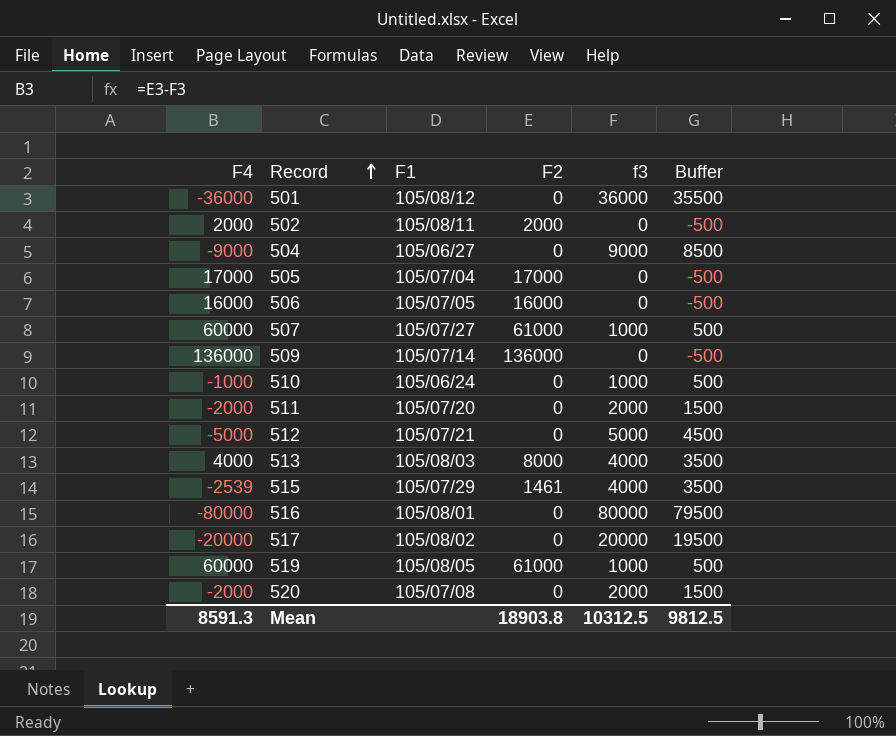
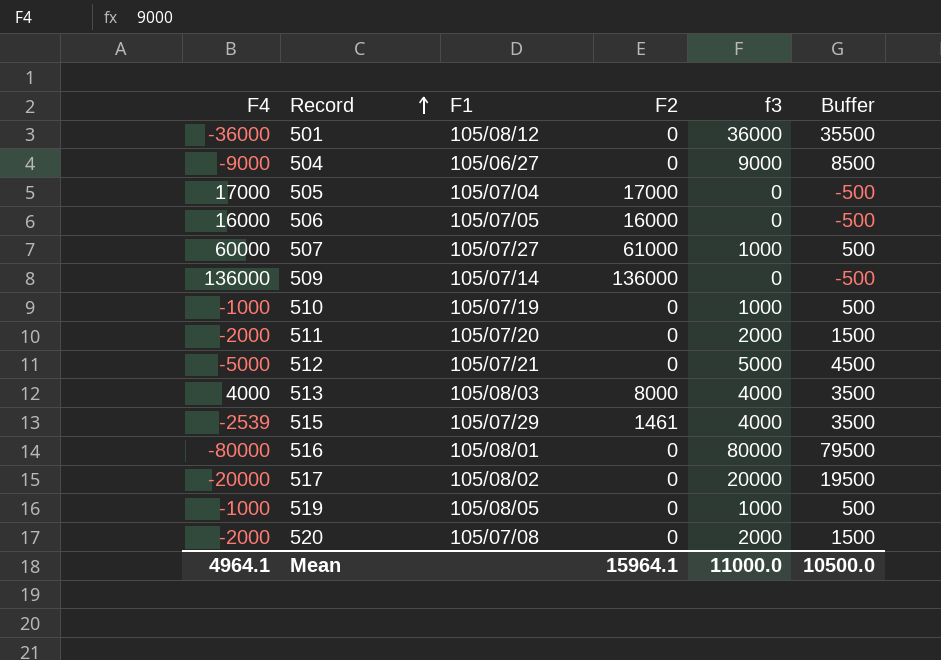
row 502: 2000 | 105/08/11 | 2000 | 0 | -500 -> none
510 | F1: 105/06/24 -> 105/07/19
519 | F4: 60000 -> -1000
519 | F2: 61000 -> 0
Mean | F4: 8591.3 -> 4964.1
Mean | F2: 18903.8 -> 15964.1
Mean | f3: 10312.5 -> 11000.0
Mean | Buffer: 9812.5 -> 10500.0

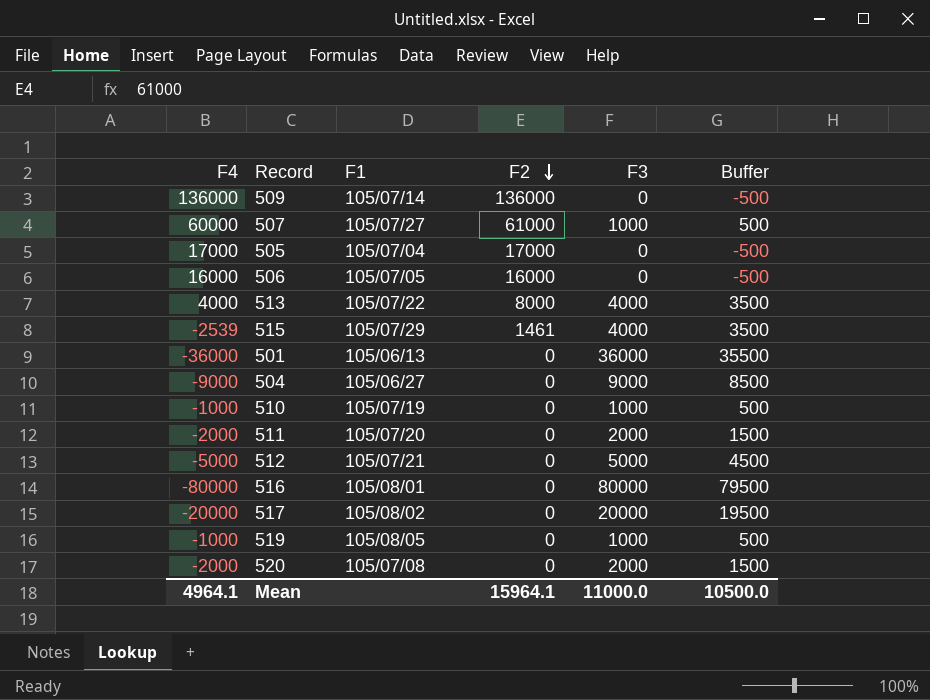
row order: Record ascending -> F2 descending
column name: f3 -> F3
513 | F1: 105/08/03 -> 105/07/22
501 | F1: 105/08/12 -> 105/06/13

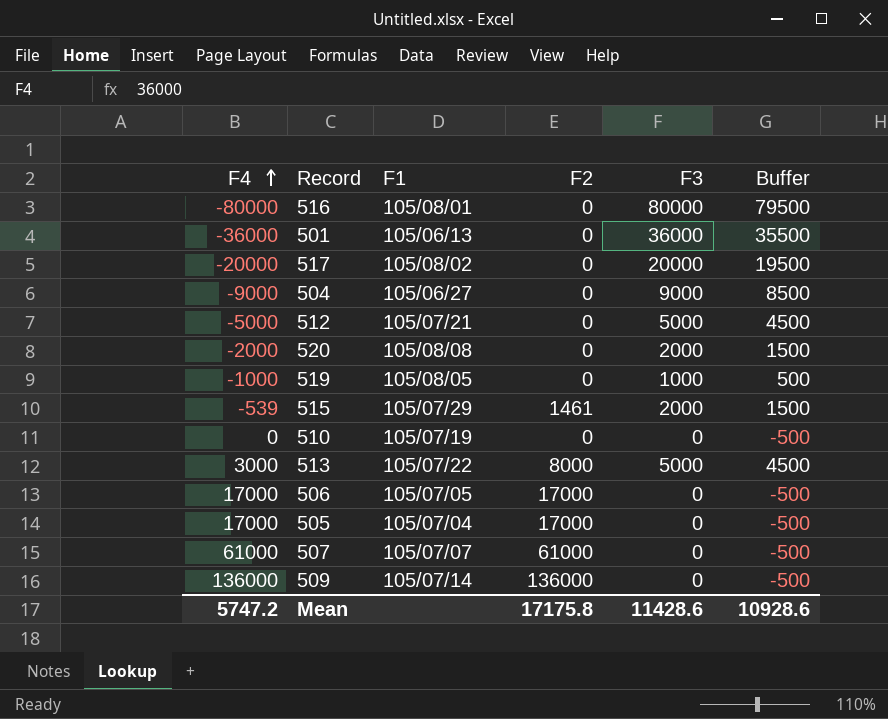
row order: F2 descending -> F4 ascending
row 511: -2000 | 105/07/20 | 0 | 2000 | 1500 -> none
520 | F1: 105/07/08 -> 105/08/08
515 | F4: -2539 -> -539
515 | F3: 4000 -> 2000
515 | Buffer: 3500 -> 1500
510 | F4: -1000 -> 0
510 | F3: 1000 -> 0
510 | Buffer: 500 -> -500
513 | F4: 4000 -> 3000
513 | F3: 4000 -> 5000
513 | Buffer: 3500 -> 4500
506 | F4: 16000 -> 17000
506 | F2: 16000 -> 17000
507 | F4: 60000 -> 61000
507 | F1: 105/07/27 -> 105/07/07
507 | F3: 1000 -> 0
507 | Buffer: 500 -> -500
Mean | F4: 4964.1 -> 5747.2
Mean | F2: 15964.1 -> 17175.8
Mean | F3: 11000.0 -> 11428.6
Mean | Buffer: 10500.0 -> 10928.6

